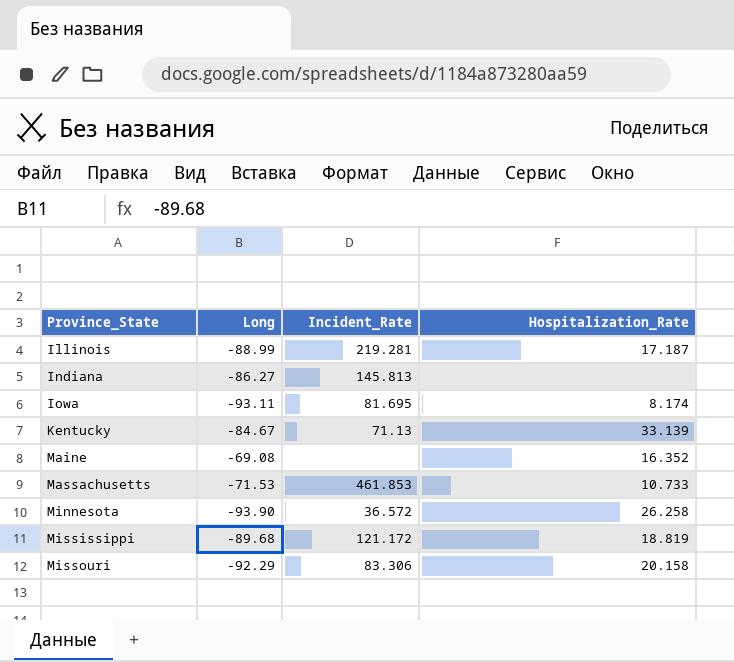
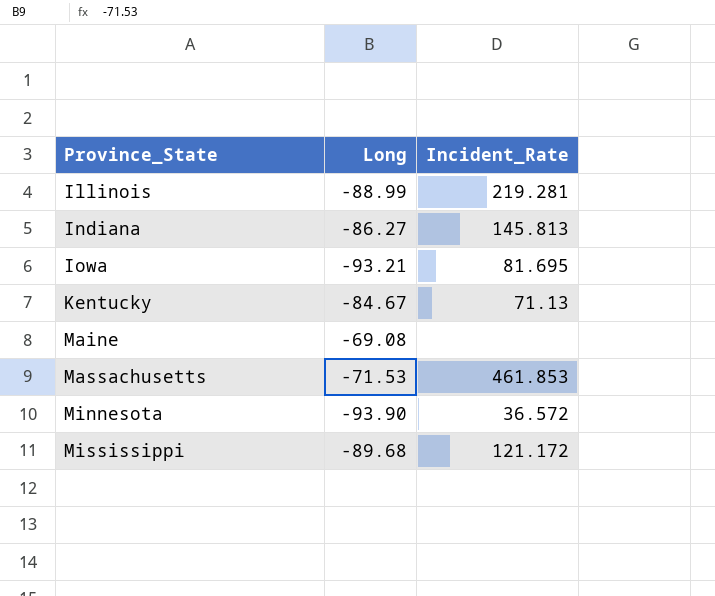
column Hospitalization_Rate | position: 4 -> none
row Missouri: -92.29 | 83.306 | 20.158 -> none
Iowa | Long: -93.11 -> -93.21

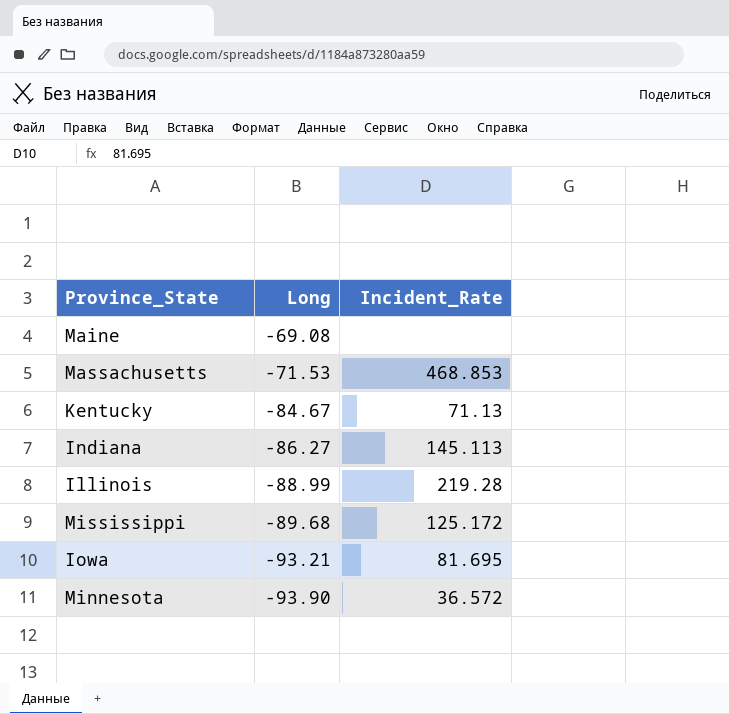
row order: Province_State ascending -> Long descending
Massachusetts | Incident_Rate: 461.853 -> 468.853
Indiana | Incident_Rate: 145.813 -> 145.113
Illinois | Incident_Rate: 219.281 -> 219.28
Mississippi | Incident_Rate: 121.172 -> 125.172

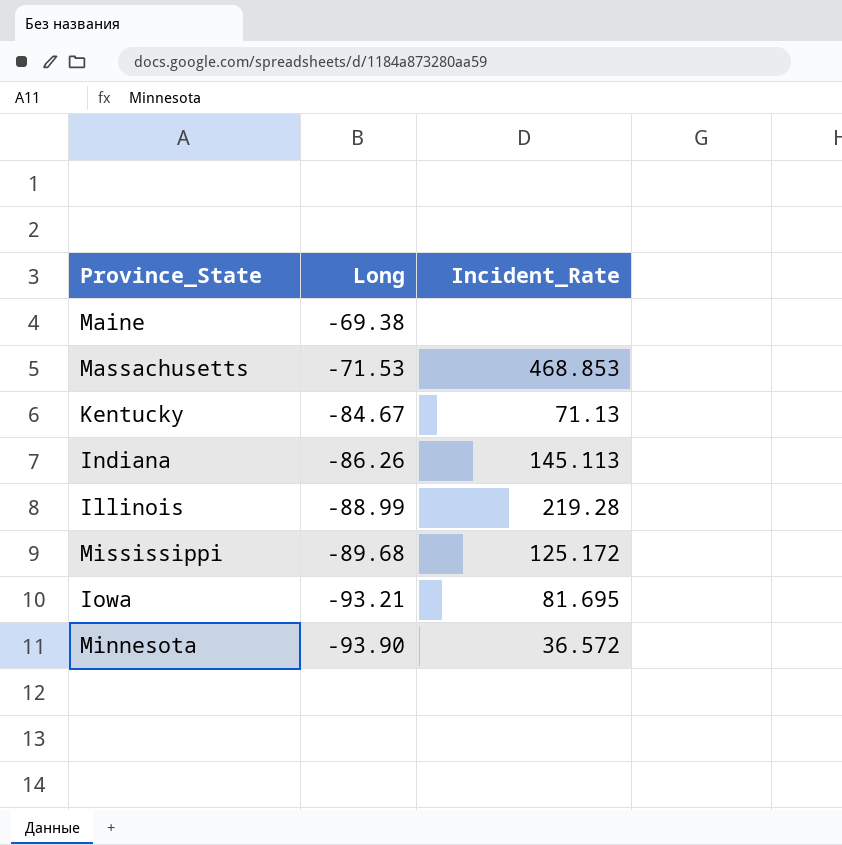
Maine | Long: -69.08 -> -69.38
Indiana | Long: -86.27 -> -86.26

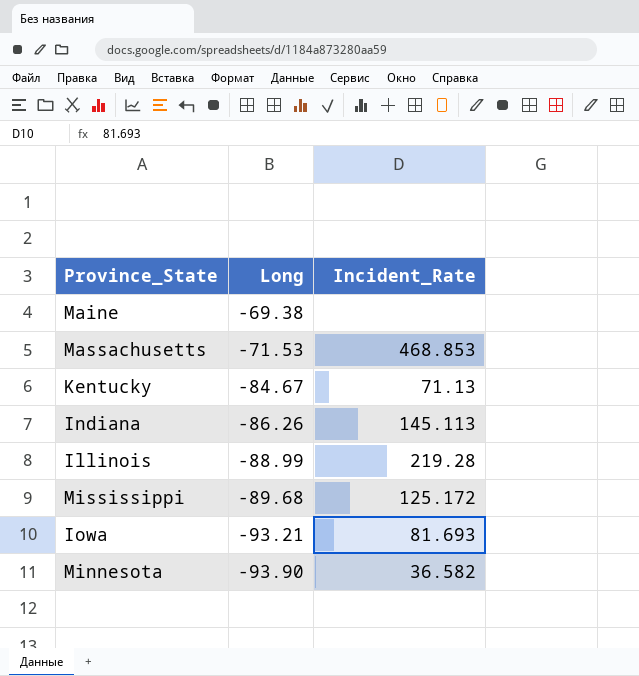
Iowa | Incident_Rate: 81.695 -> 81.693
Minnesota | Incident_Rate: 36.572 -> 36.582

